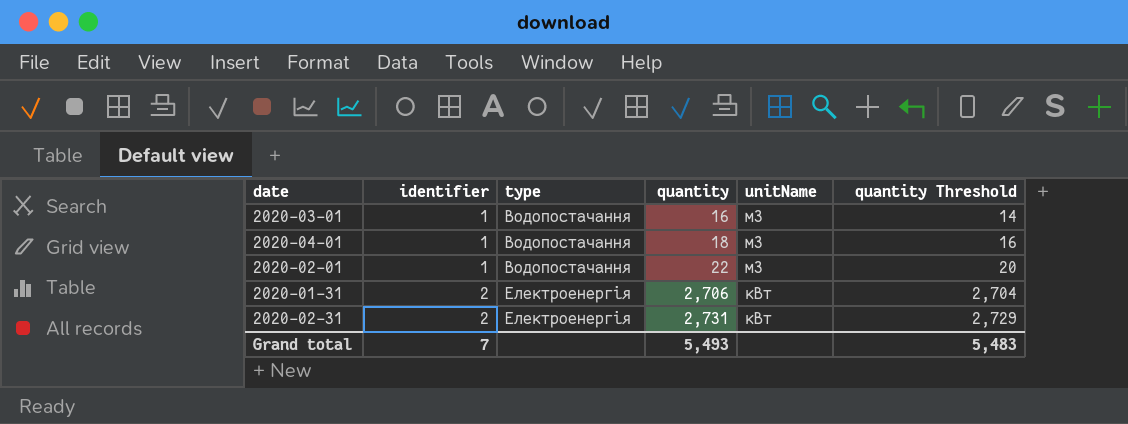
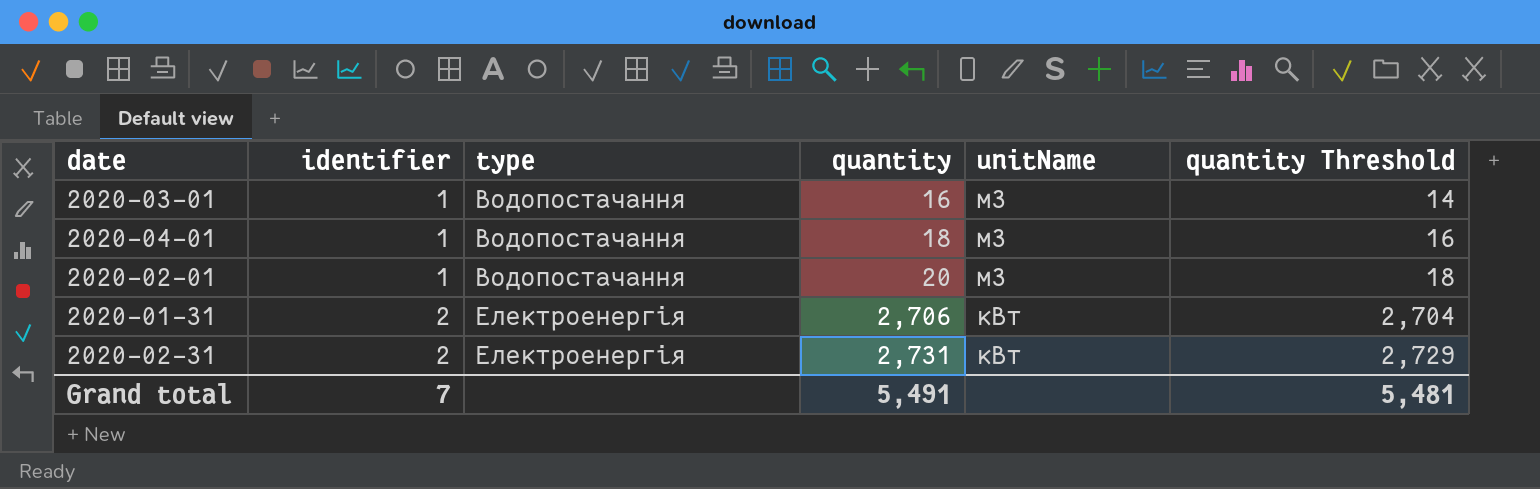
2020-02-01 | quantity: 22 -> 20
2020-02-01 | quantity Threshold: 20 -> 18
Grand total | quantity: 5,493 -> 5,491
Grand total | quantity Threshold: 5,483 -> 5,481

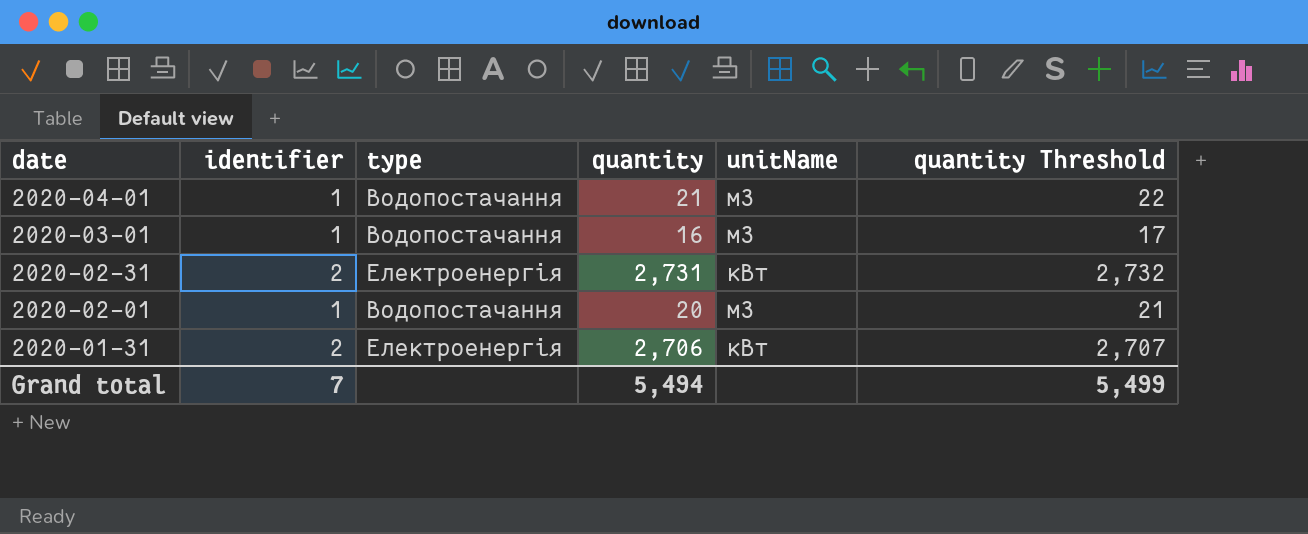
row order: identifier ascending -> date descending
column quantity Threshold | formula: [quantity] - 2 -> [quantity] + 1
2020-04-01 | quantity: 18 -> 21
Grand total | quantity: 5,491 -> 5,494
Grand total | quantity Threshold: 5,481 -> 5,499

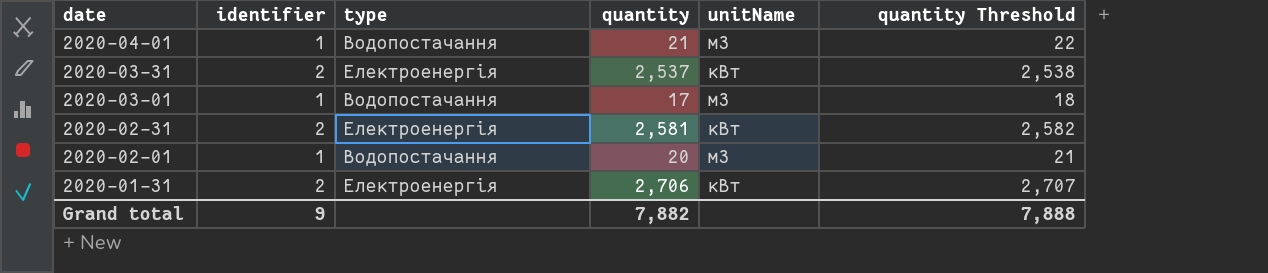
row 2020-03-31: none -> 2 | Електроенергія | 2,537 | кВт | 2,538
2020-03-01 | quantity: 16 -> 17
2020-03-01 | quantity Threshold: 17 -> 18
2020-02-31 | quantity: 2,731 -> 2,581
2020-02-31 | quantity Threshold: 2,732 -> 2,582
Grand total | identifier: 7 -> 9
Grand total | quantity: 5,494 -> 7,882
Grand total | quantity Threshold: 5,499 -> 7,888

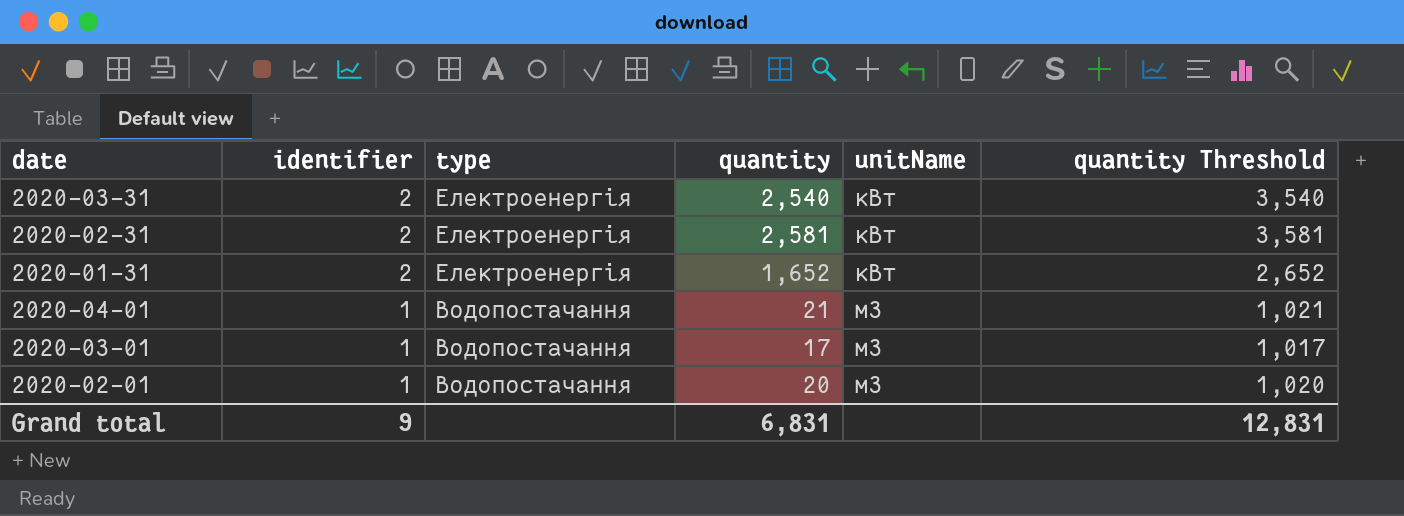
row order: date descending -> identifier descending
column quantity Threshold | formula: [quantity] + 1 -> [quantity] + 1000
2020-03-31 | quantity: 2,537 -> 2,540
2020-01-31 | quantity: 2,706 -> 1,652
Grand total | quantity: 7,882 -> 6,831
Grand total | quantity Threshold: 7,888 -> 12,831

